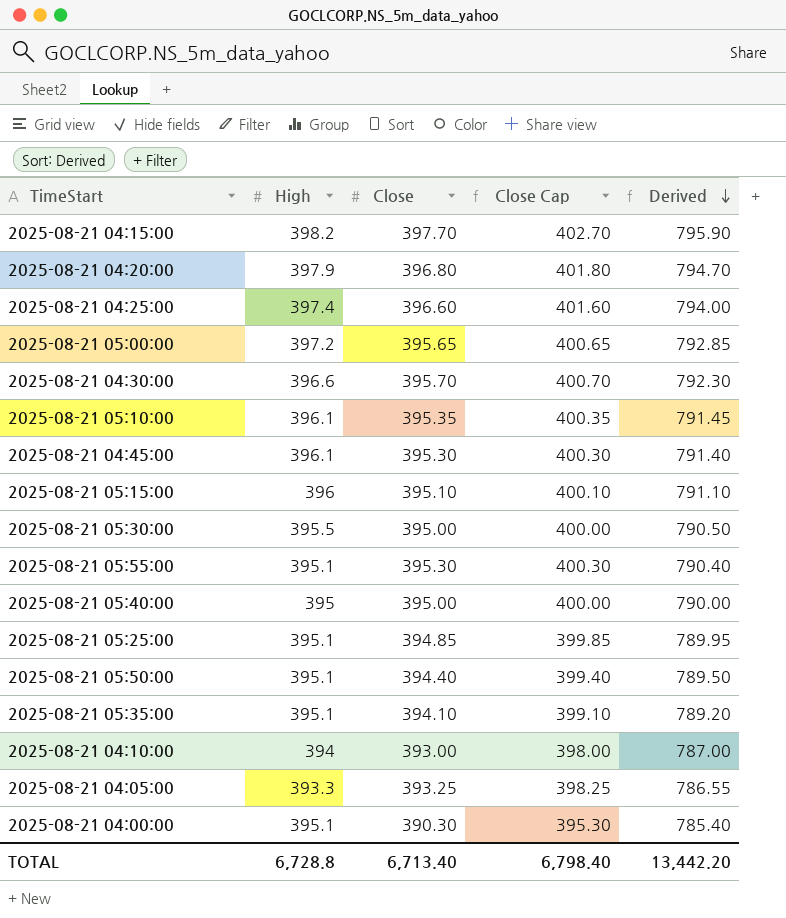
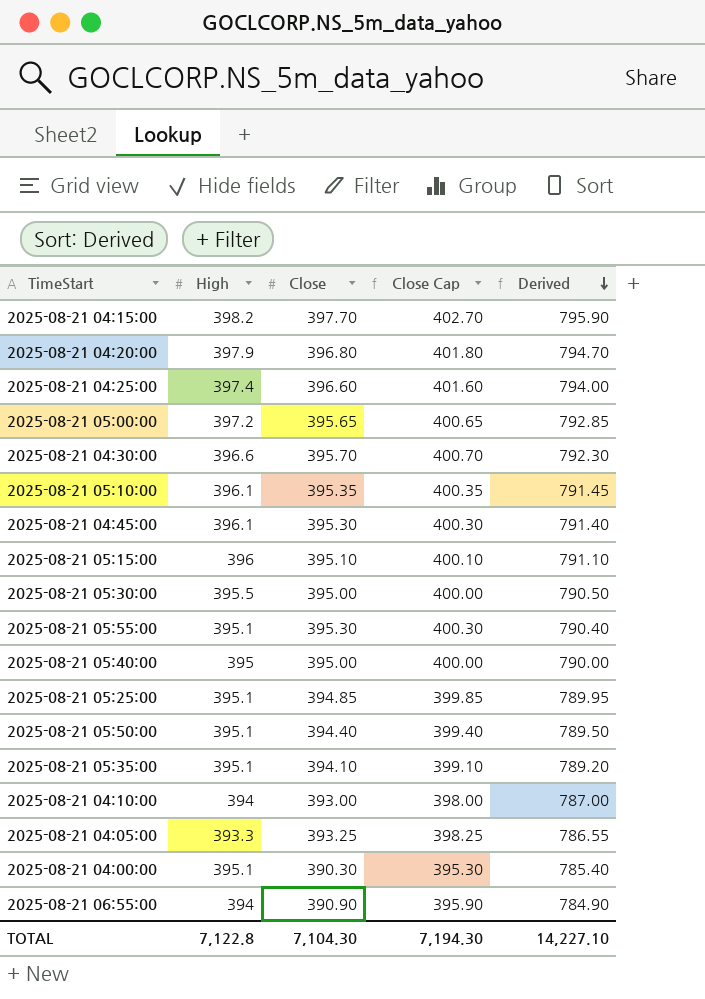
row 2025-08-21 06:55:00: none -> 394 | 390.90 | 395.90 | 784.90
TOTAL | High: 6,728.8 -> 7,122.8
TOTAL | Close: 6,713.40 -> 7,104.30
TOTAL | Close Cap: 6,798.40 -> 7,194.30
TOTAL | Derived: 13,442.20 -> 14,227.10

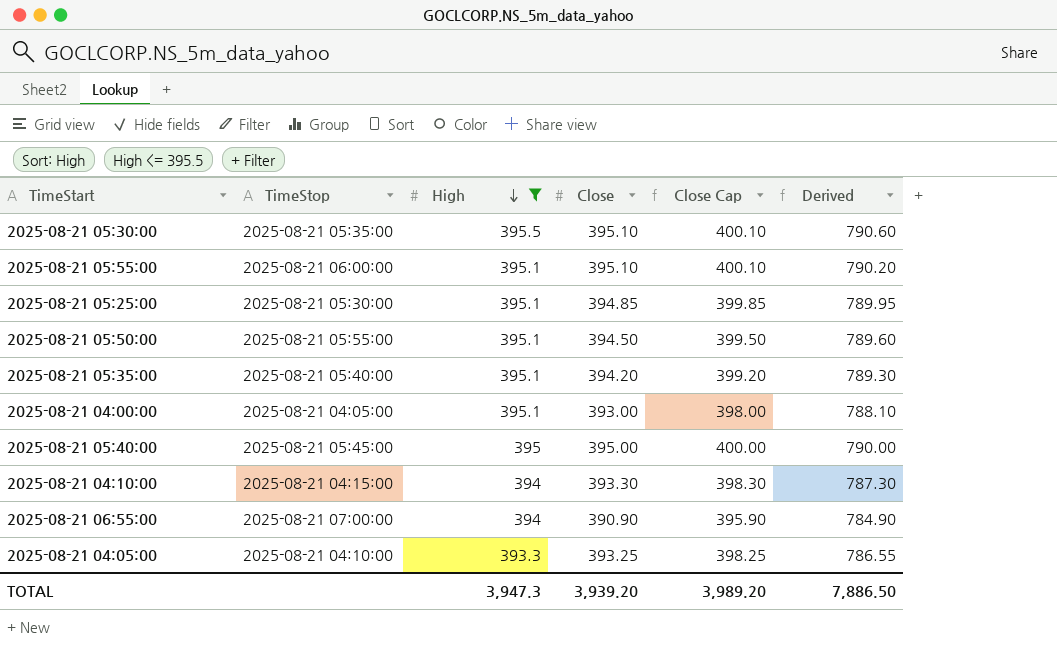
filter: none -> High <= 395.5
row order: Derived descending -> High descending
column TimeStop | position: none -> 2
2025-08-21 05:30:00 | Close: 395.00 -> 395.10
2025-08-21 05:30:00 | Close Cap: 400.00 -> 400.10
2025-08-21 05:30:00 | Derived: 790.50 -> 790.60
2025-08-21 05:55:00 | Close: 395.30 -> 395.10
2025-08-21 05:55:00 | Close Cap: 400.30 -> 400.10
2025-08-21 05:55:00 | Derived: 790.40 -> 790.20
2025-08-21 05:50:00 | Close: 394.40 -> 394.50
2025-08-21 05:50:00 | Close Cap: 399.40 -> 399.50
2025-08-21 05:50:00 | Derived: 789.50 -> 789.60
2025-08-21 05:35:00 | Close: 394.10 -> 394.20
2025-08-21 05:35:00 | Close Cap: 399.10 -> 399.20
2025-08-21 05:35:00 | Derived: 789.20 -> 789.30
2025-08-21 04:00:00 | Close: 390.30 -> 393.00
2025-08-21 04:00:00 | Close Cap: 395.30 -> 398.00
2025-08-21 04:00:00 | Derived: 785.40 -> 788.10
2025-08-21 04:10:00 | Close: 393.00 -> 393.30
2025-08-21 04:10:00 | Close Cap: 398.00 -> 398.30
2025-08-21 04:10:00 | Derived: 787.00 -> 787.30
TOTAL | High: 7,122.8 -> 3,947.3
TOTAL | Close: 7,104.30 -> 3,939.20
TOTAL | Close Cap: 7,194.30 -> 3,989.20
TOTAL | Derived: 14,227.10 -> 7,886.50

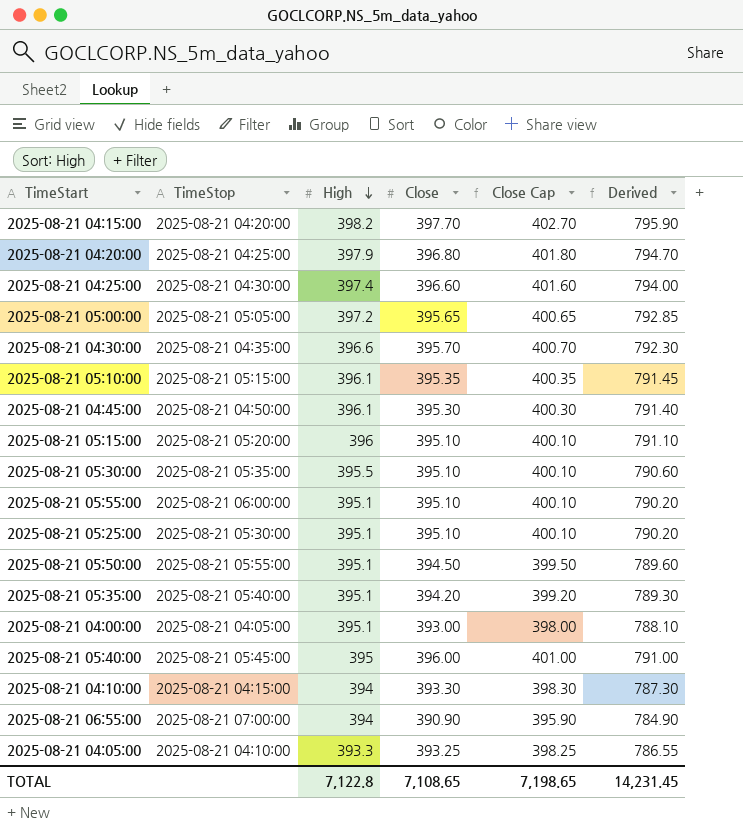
filter: High <= 395.5 -> none
2025-08-21 05:25:00 | Close: 394.85 -> 395.10
2025-08-21 05:25:00 | Close Cap: 399.85 -> 400.10
2025-08-21 05:25:00 | Derived: 789.95 -> 790.20
2025-08-21 05:40:00 | Close: 395.00 -> 396.00
2025-08-21 05:40:00 | Close Cap: 400.00 -> 401.00
2025-08-21 05:40:00 | Derived: 790.00 -> 791.00
TOTAL | High: 3,947.3 -> 7,122.8
TOTAL | Close: 3,939.20 -> 7,108.65
TOTAL | Close Cap: 3,989.20 -> 7,198.65
TOTAL | Derived: 7,886.50 -> 14,231.45

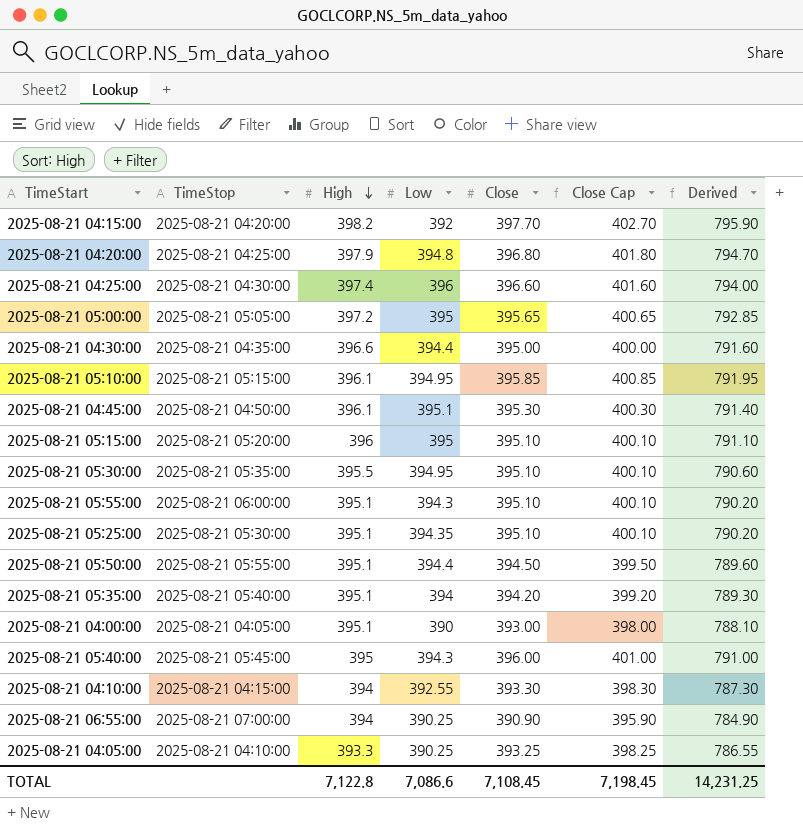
column Low | position: none -> 4
2025-08-21 04:30:00 | Close: 395.70 -> 395.00
2025-08-21 04:30:00 | Close Cap: 400.70 -> 400.00
2025-08-21 04:30:00 | Derived: 792.30 -> 791.60
2025-08-21 05:10:00 | Close: 395.35 -> 395.85
2025-08-21 05:10:00 | Close Cap: 400.35 -> 400.85
2025-08-21 05:10:00 | Derived: 791.45 -> 791.95
TOTAL | Close: 7,108.65 -> 7,108.45
TOTAL | Close Cap: 7,198.65 -> 7,198.45
TOTAL | Derived: 14,231.45 -> 14,231.25

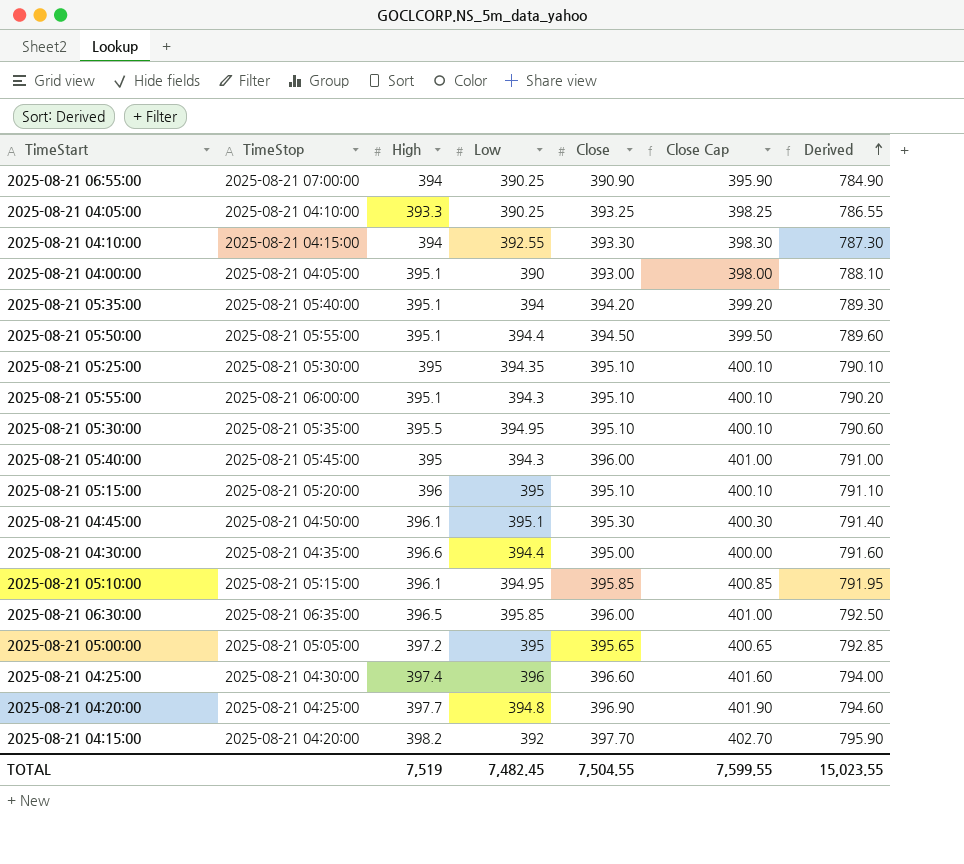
row order: High descending -> Derived ascending
2025-08-21 05:25:00 | High: 395.1 -> 395
2025-08-21 05:25:00 | Derived: 790.20 -> 790.10
row 2025-08-21 06:30:00: none -> 2025-08-21 06:35:00 | 396.5 | 395.85 | 396.00 | 401.00 | 792.50
2025-08-21 04:20:00 | High: 397.9 -> 397.7
2025-08-21 04:20:00 | Close: 396.80 -> 396.90
2025-08-21 04:20:00 | Close Cap: 401.80 -> 401.90
2025-08-21 04:20:00 | Derived: 794.70 -> 794.60
TOTAL | High: 7,122.8 -> 7,519
TOTAL | Low: 7,086.6 -> 7,482.45
TOTAL | Close: 7,108.45 -> 7,504.55
TOTAL | Close Cap: 7,198.45 -> 7,599.55
TOTAL | Derived: 14,231.25 -> 15,023.55

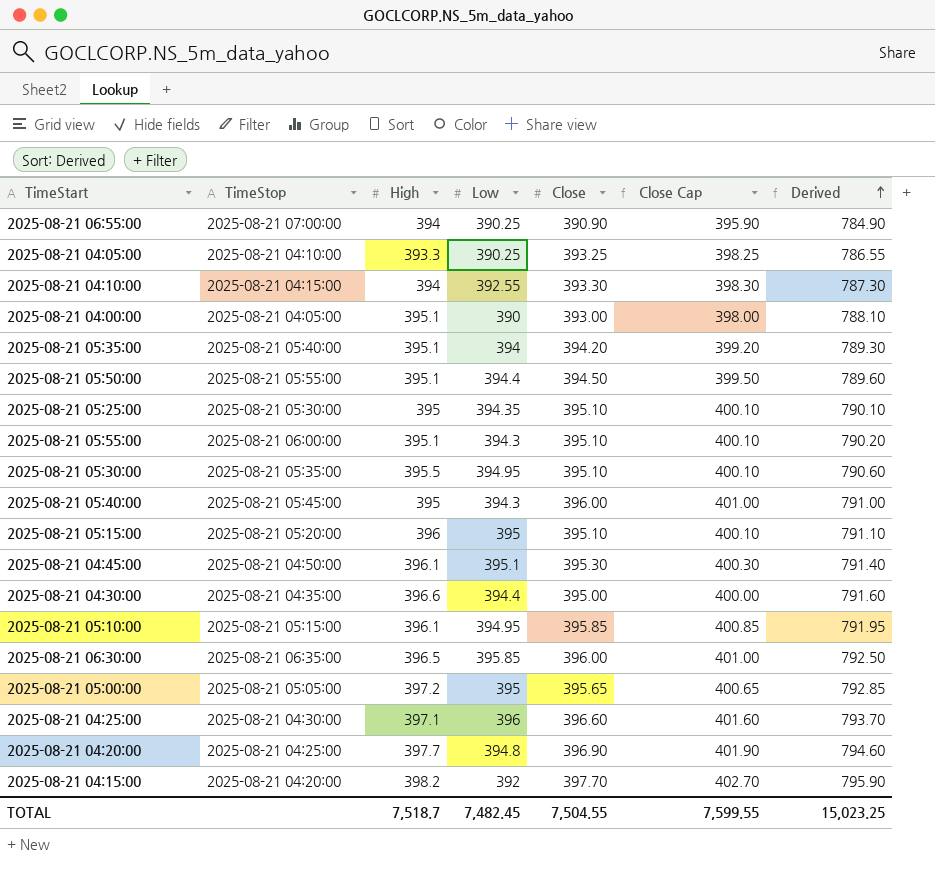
2025-08-21 04:25:00 | High: 397.4 -> 397.1
2025-08-21 04:25:00 | Derived: 794.00 -> 793.70
TOTAL | High: 7,519 -> 7,518.7
TOTAL | Derived: 15,023.55 -> 15,023.25

